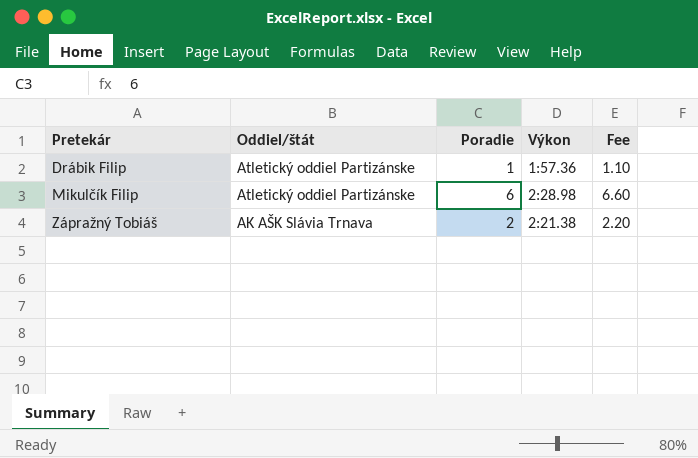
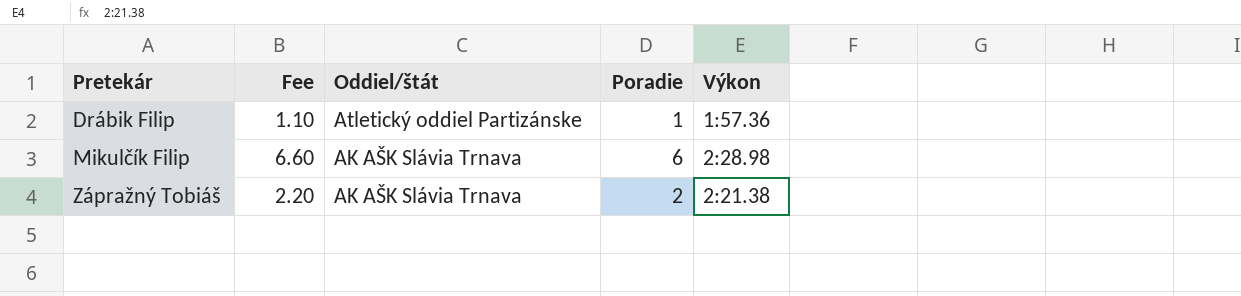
column Fee | position: 5 -> 2
Mikulčík Filip | Oddiel/štát: Atletický oddiel Partizánske -> AK AŠK Slávia Trnava

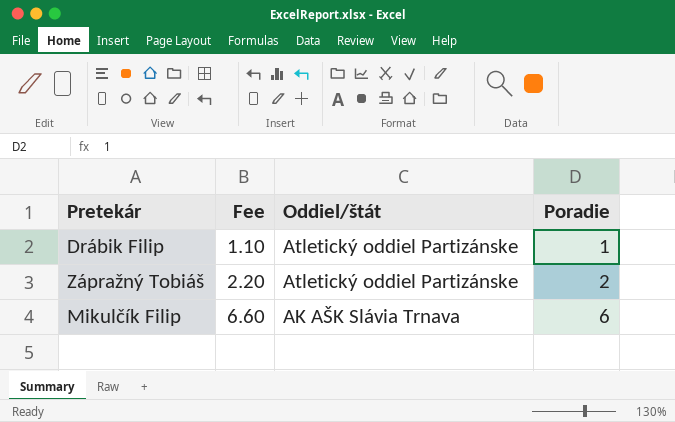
row order: Pretekár ascending -> Fee ascending
column Výkon | position: 5 -> none
Zápražný Tobiáš | Oddiel/štát: AK AŠK Slávia Trnava -> Atletický oddiel Partizánske

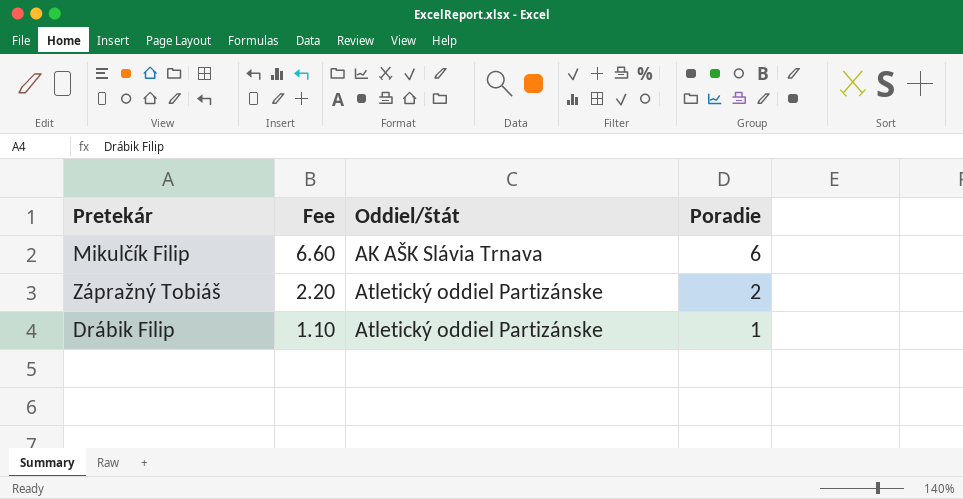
row order: Fee ascending -> Fee descending

